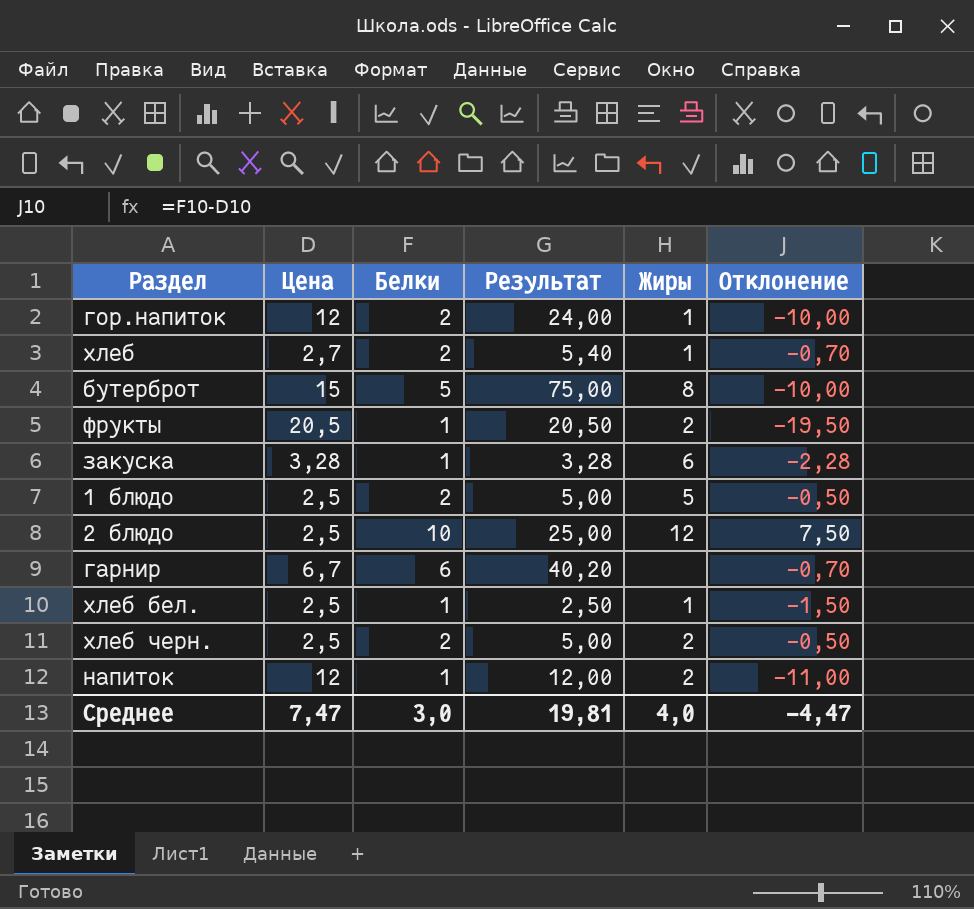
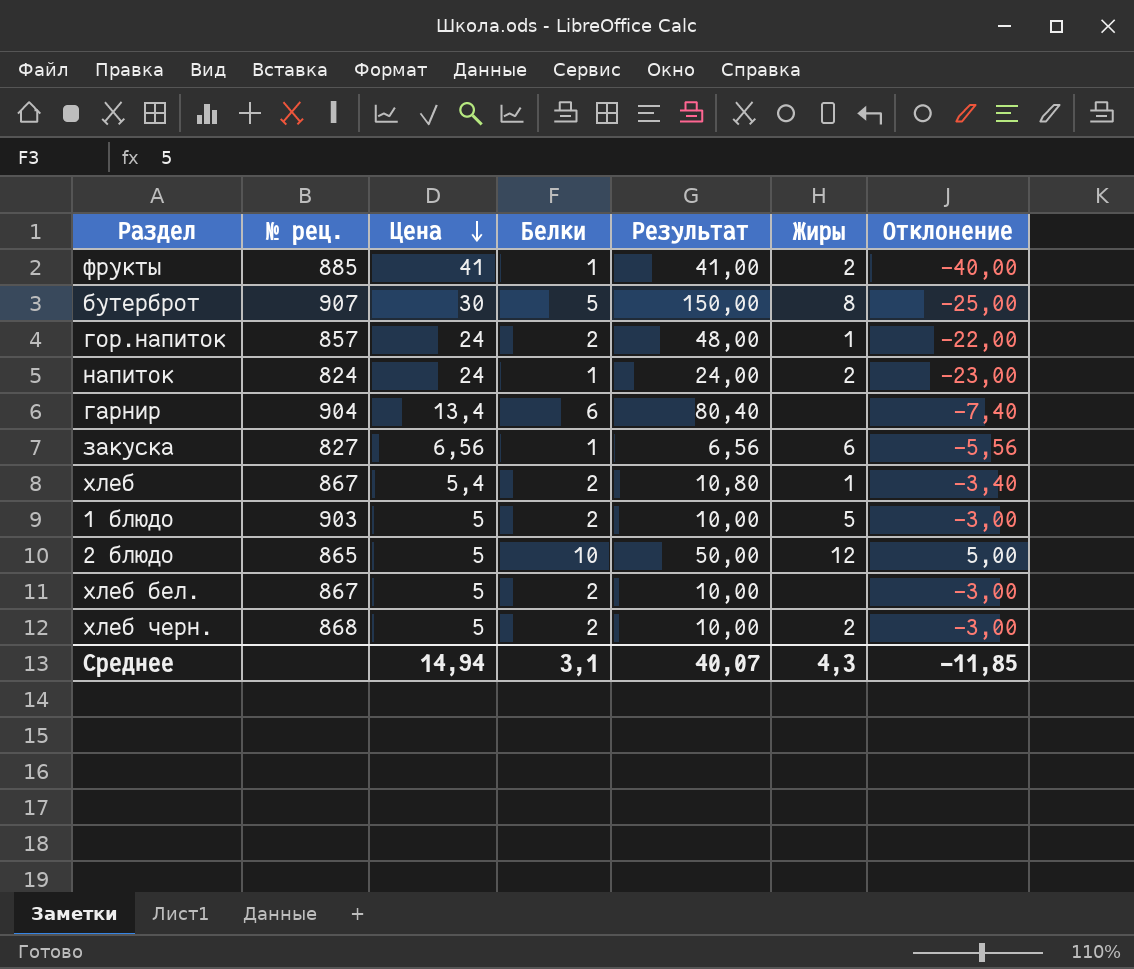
row order: none -> Цена descending
column № рец. | position: none -> 2
фрукты | Цена: 20,5 -> 41
фрукты | Результат: 20,50 -> 41,00
фрукты | Отклонение: -19,50 -> -40,00
бутерброт | Цена: 15 -> 30
бутерброт | Результат: 75,00 -> 150,00
бутерброт | Отклонение: -10,00 -> -25,00
гор.напиток | Цена: 12 -> 24
гор.напиток | Результат: 24,00 -> 48,00
гор.напиток | Отклонение: -10,00 -> -22,00
напиток | Цена: 12 -> 24
напиток | Результат: 12,00 -> 24,00
напиток | Отклонение: -11,00 -> -23,00
гарнир | Цена: 6,7 -> 13,4
гарнир | Результат: 40,20 -> 80,40
гарнир | Отклонение: -0,70 -> -7,40
закуска | Цена: 3,28 -> 6,56
закуска | Результат: 3,28 -> 6,56
закуска | Отклонение: -2,28 -> -5,56
хлеб | Цена: 2,7 -> 5,4
хлеб | Результат: 5,40 -> 10,80
хлеб | Отклонение: -0,70 -> -3,40
1 блюдо | Цена: 2,5 -> 5
1 блюдо | Результат: 5,00 -> 10,00
1 блюдо | Отклонение: -0,50 -> -3,00
2 блюдо | Цена: 2,5 -> 5
2 блюдо | Результат: 25,00 -> 50,00
2 блюдо | Отклонение: 7,50 -> 5,00
хлеб бел. | Цена: 2,5 -> 5
хлеб бел. | Белки: 1 -> 2
хлеб бел. | Результат: 2,50 -> 10,00
хлеб бел. | Жиры: 1 -> none
хлеб бел. | Отклонение: -1,50 -> -3,00
хлеб черн. | Цена: 2,5 -> 5
хлеб черн. | Результат: 5,00 -> 10,00
хлеб черн. | Отклонение: -0,50 -> -3,00
Среднее | Цена: 7,47 -> 14,94
Среднее | Белки: 3,0 -> 3,1
Среднее | Результат: 19,81 -> 40,07
Среднее | Жиры: 4,0 -> 4,3
Среднее | Отклонение: -4,47 -> -11,85

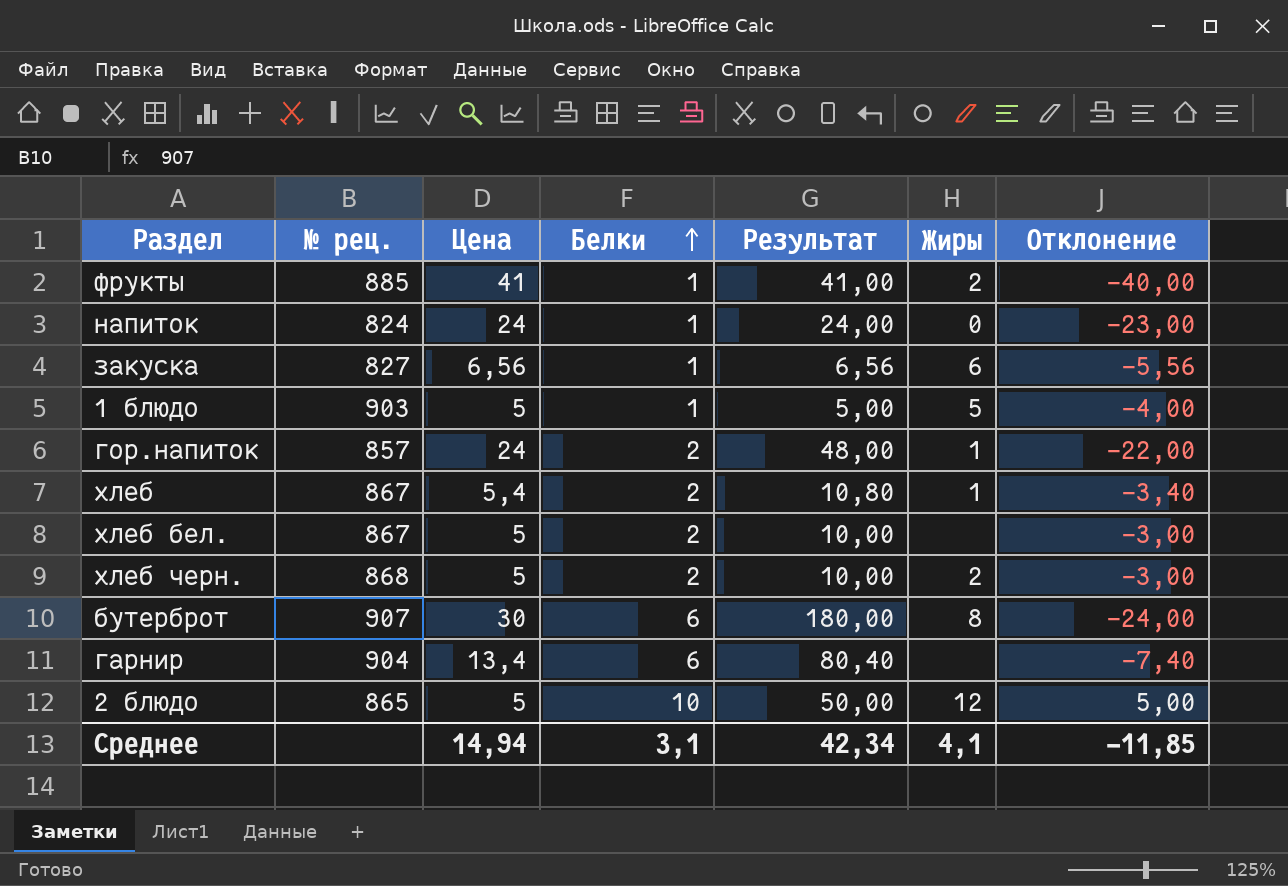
row order: Цена descending -> Белки ascending
напиток | Жиры: 2 -> 0
1 блюдо | Белки: 2 -> 1
1 блюдо | Результат: 10,00 -> 5,00
1 блюдо | Отклонение: -3,00 -> -4,00
бутерброт | Белки: 5 -> 6
бутерброт | Результат: 150,00 -> 180,00
бутерброт | Отклонение: -25,00 -> -24,00
Среднее | Результат: 40,07 -> 42,34
Среднее | Жиры: 4,3 -> 4,1

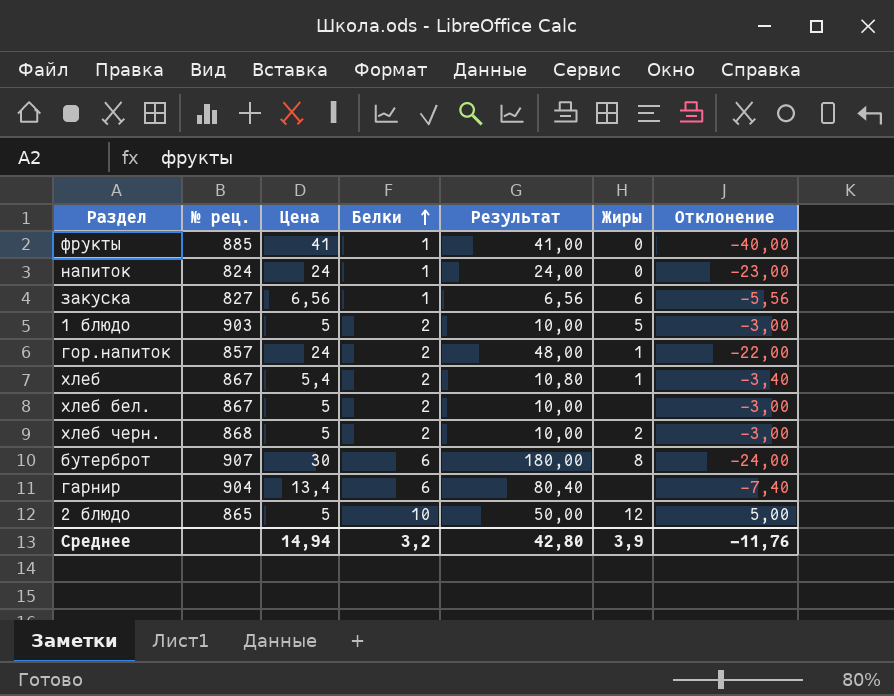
фрукты | Жиры: 2 -> 0
1 блюдо | Белки: 1 -> 2
1 блюдо | Результат: 5,00 -> 10,00
1 блюдо | Отклонение: -4,00 -> -3,00
Среднее | Белки: 3,1 -> 3,2
Среднее | Результат: 42,34 -> 42,80
Среднее | Жиры: 4,1 -> 3,9
Среднее | Отклонение: -11,85 -> -11,76

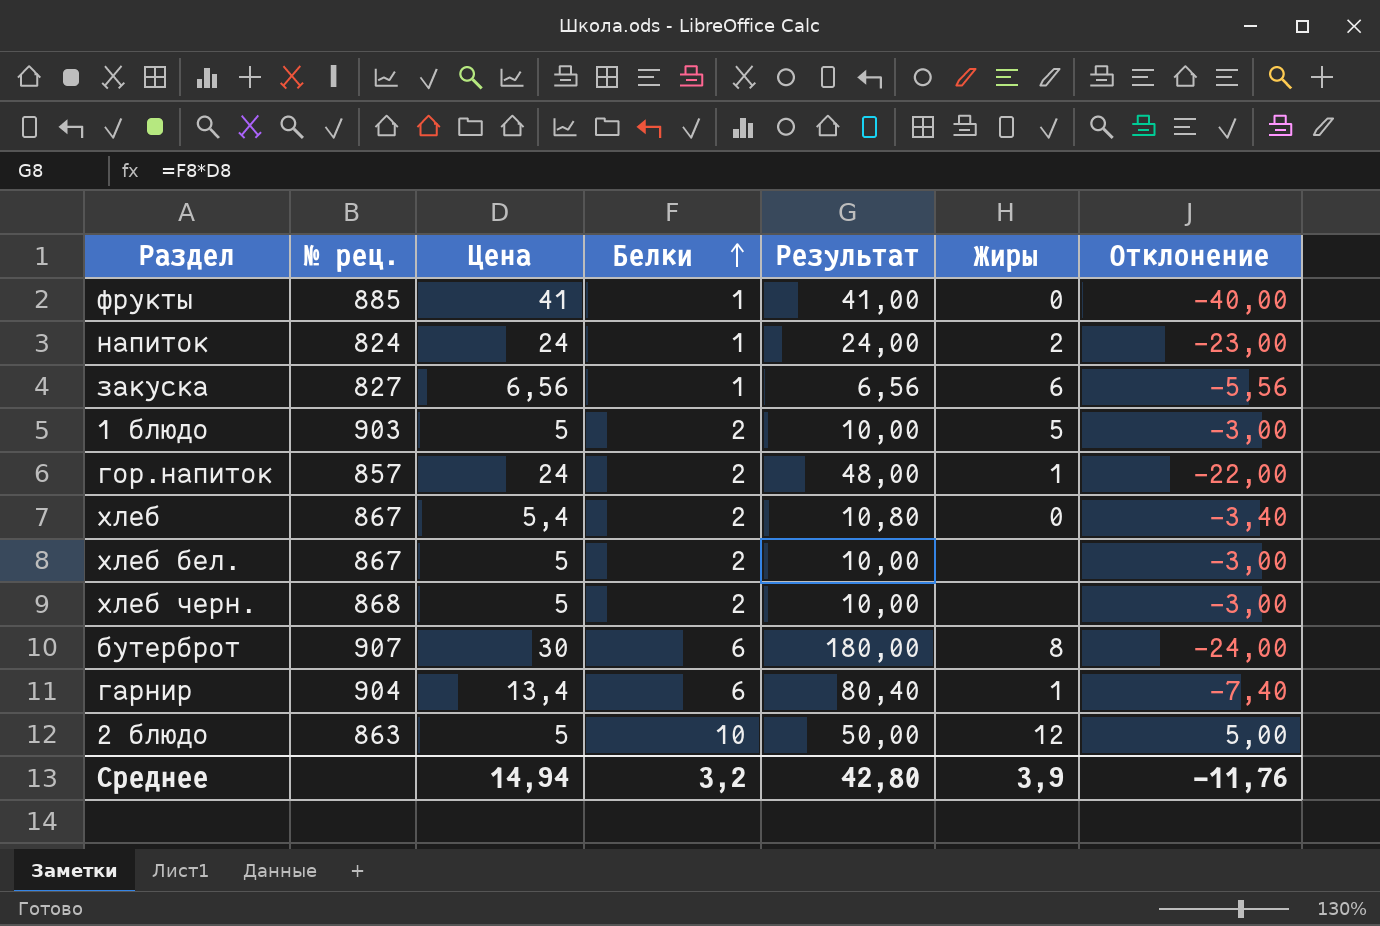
напиток | Жиры: 0 -> 2
хлеб | Жиры: 1 -> 0
хлеб черн. | Жиры: 2 -> none
гарнир | Жиры: none -> 1
2 блюдо | № рец.: 865 -> 863

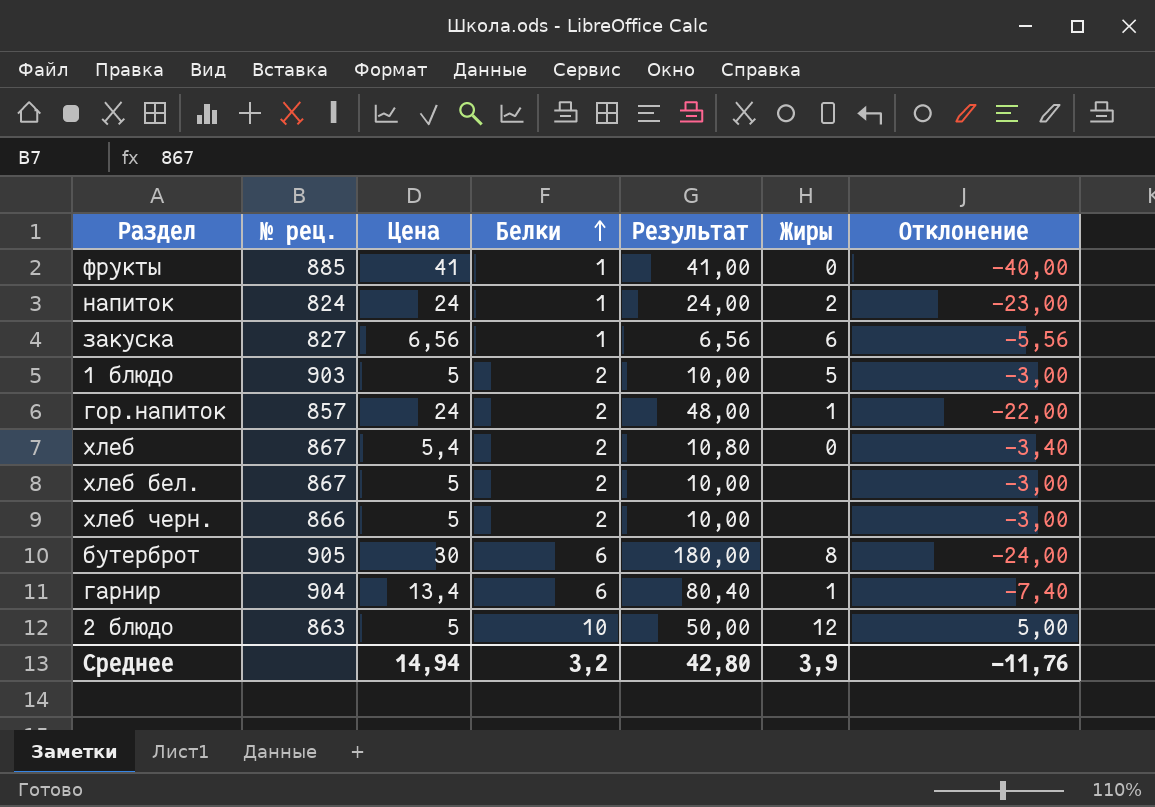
хлеб черн. | № рец.: 868 -> 866
бутерброт | № рец.: 907 -> 905

